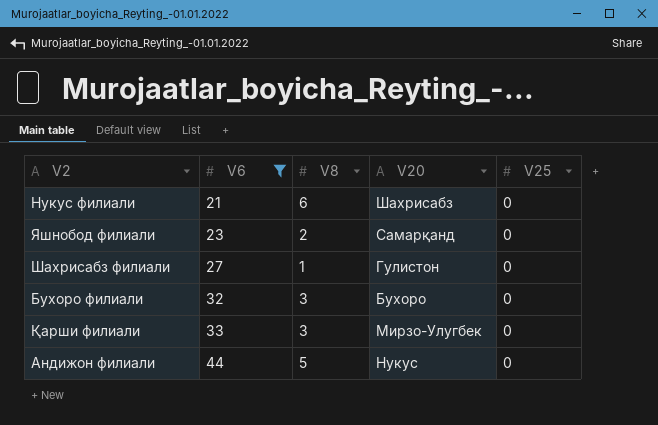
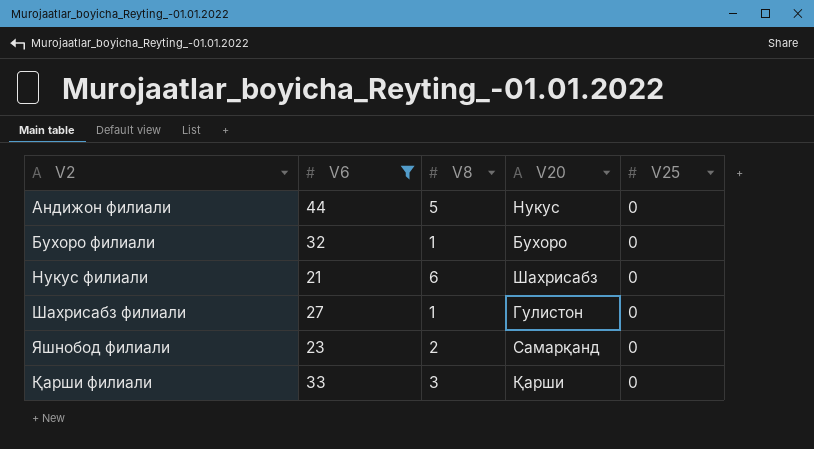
row order: V6 ascending -> V2 ascending
Бухоро филиали | V8: 3 -> 1
Қарши филиали | V20: Мирзо-Улугбек -> Қарши

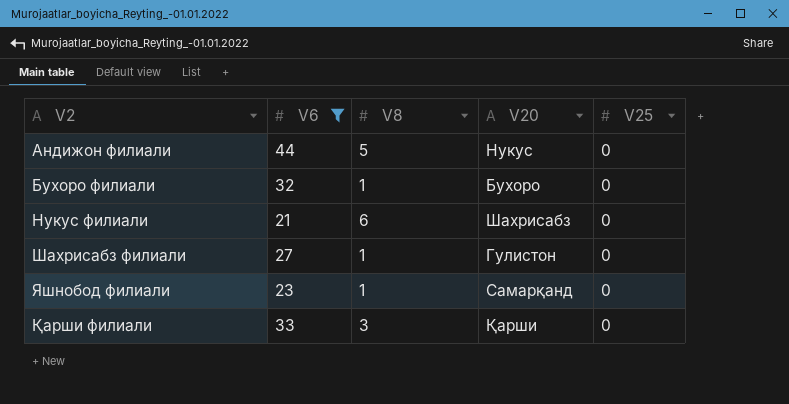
Яшнобод филиали | V8: 2 -> 1

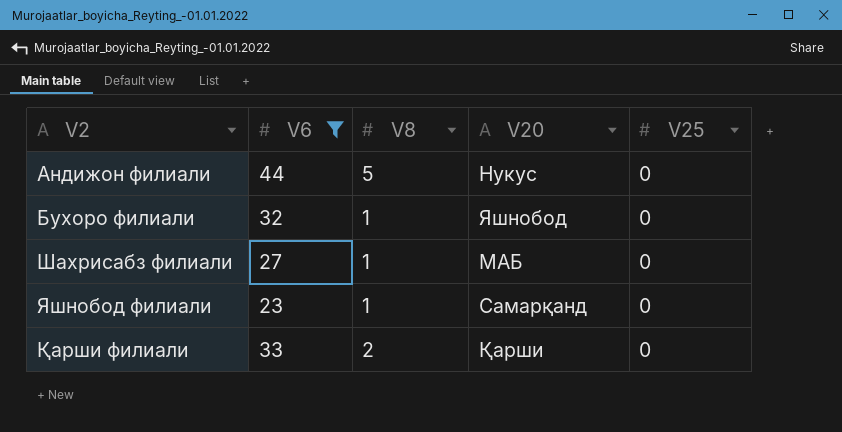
row Нукус филиали: 21 | 6 | Шахрисабз | 0 -> none
Бухоро филиали | V20: Бухоро -> Яшнобод
Шахрисабз филиали | V20: Гулистон -> МАБ
Қарши филиали | V8: 3 -> 2

